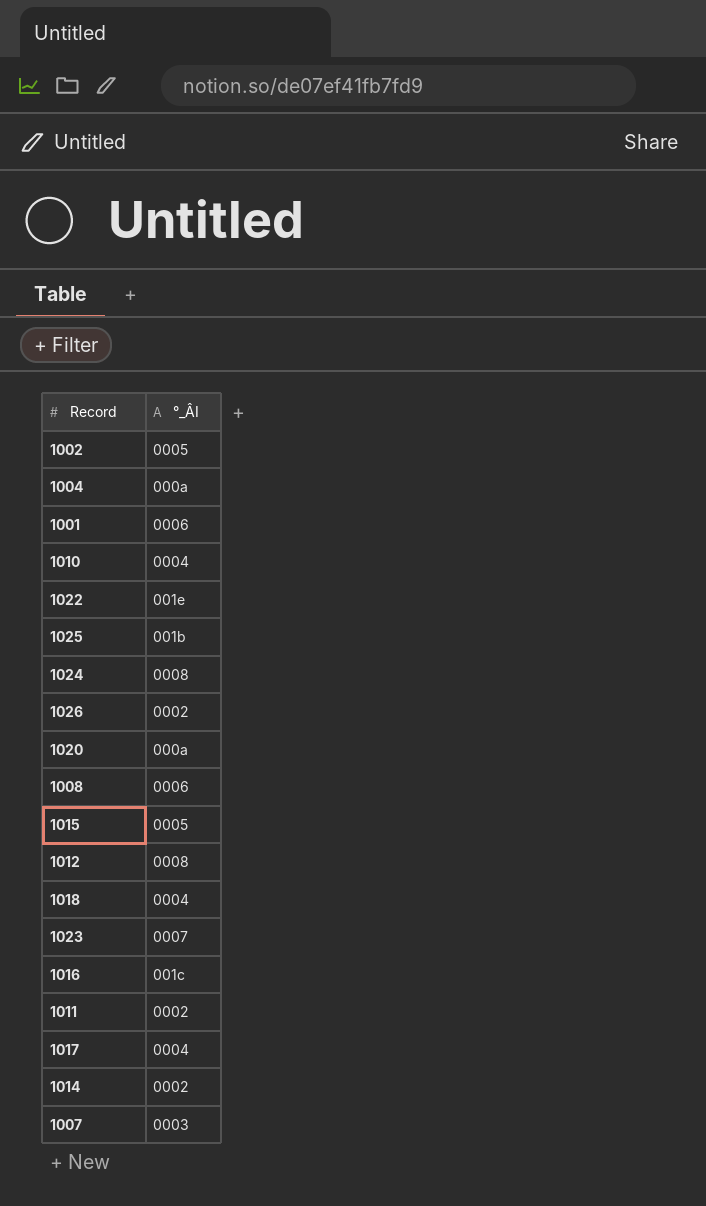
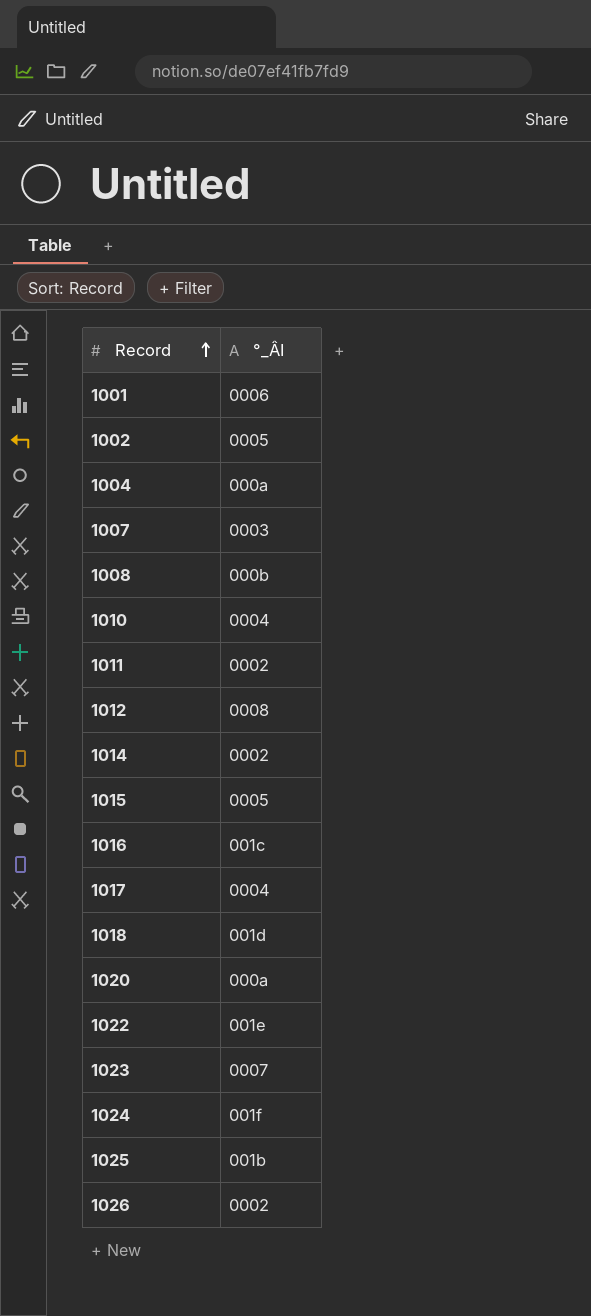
row order: none -> Record ascending
1008 | °_ÂI: 0006 -> 000b
1018 | °_ÂI: 0004 -> 001d
1024 | °_ÂI: 0008 -> 001f

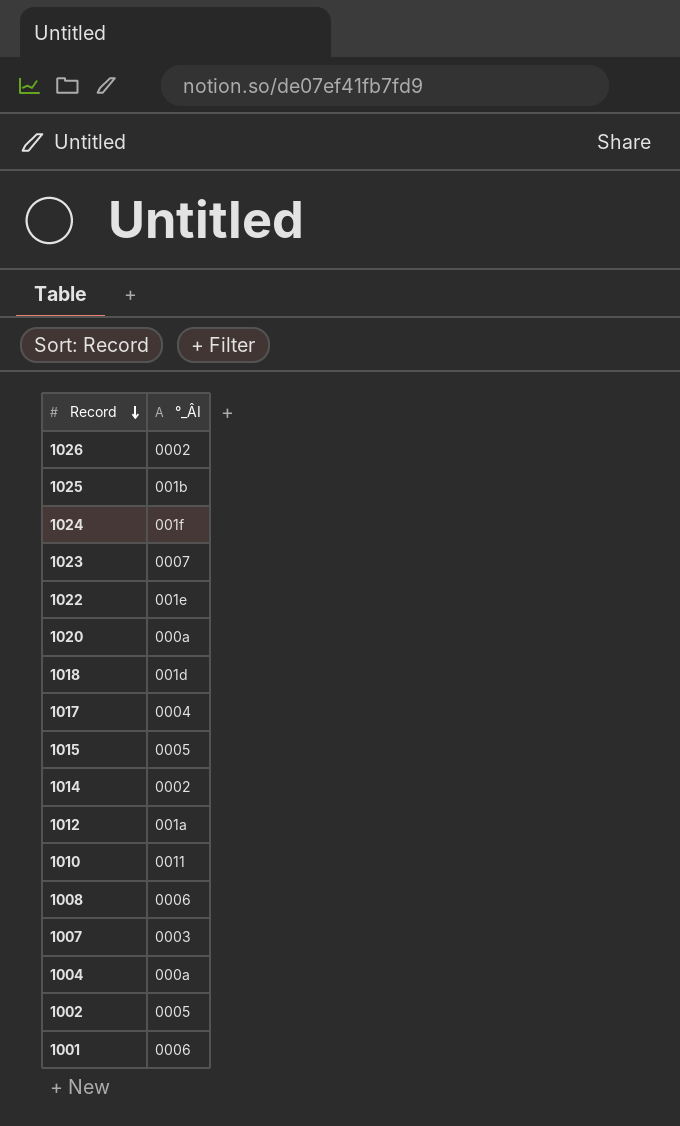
row order: Record ascending -> Record descending
row 1011: 0002 -> none
row 1016: 001c -> none
1012 | °_ÂI: 0008 -> 001a
1010 | °_ÂI: 0004 -> 0011
1008 | °_ÂI: 000b -> 0006

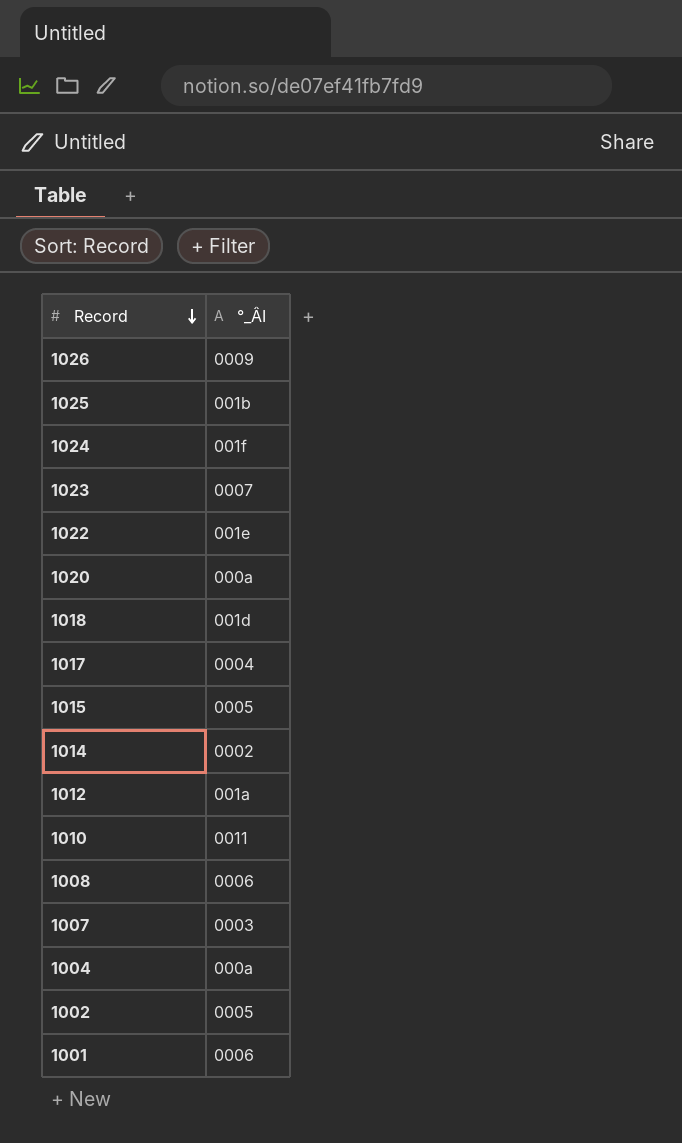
1026 | °_ÂI: 0002 -> 0009

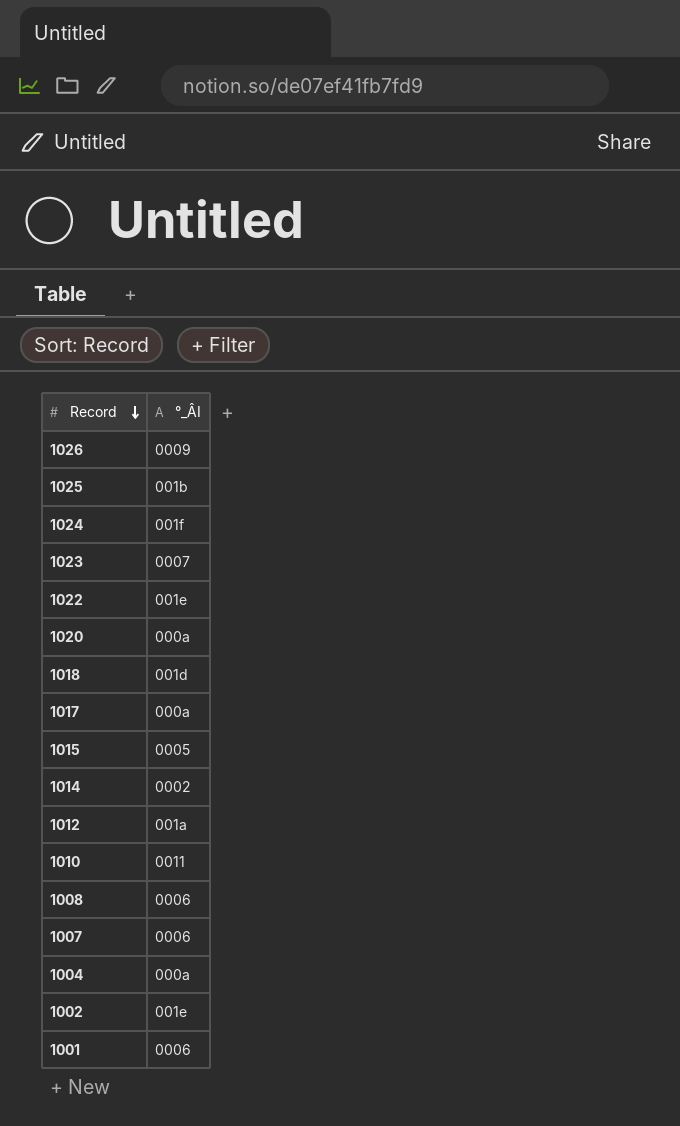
1017 | °_ÂI: 0004 -> 000a
1007 | °_ÂI: 0003 -> 0006
1002 | °_ÂI: 0005 -> 001e

